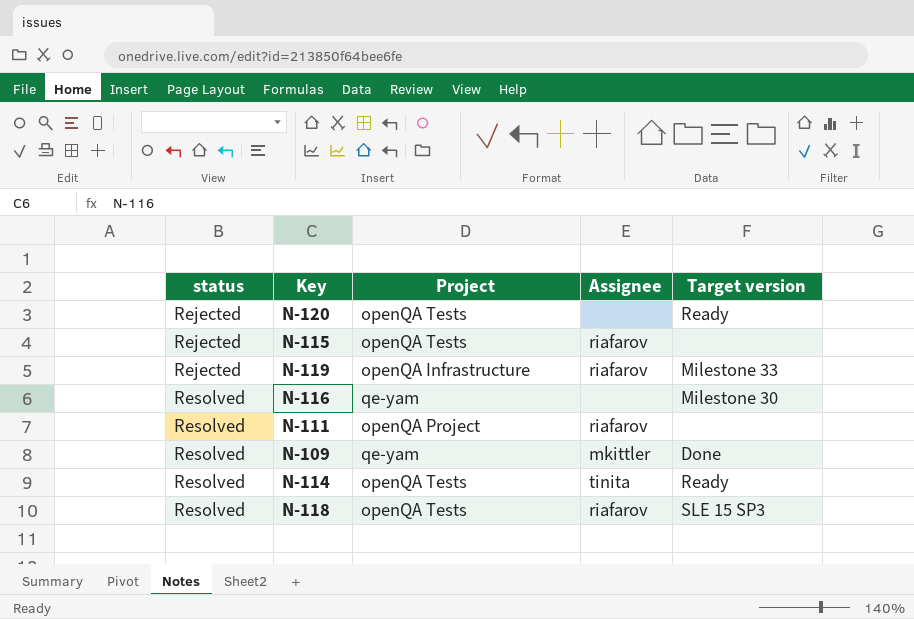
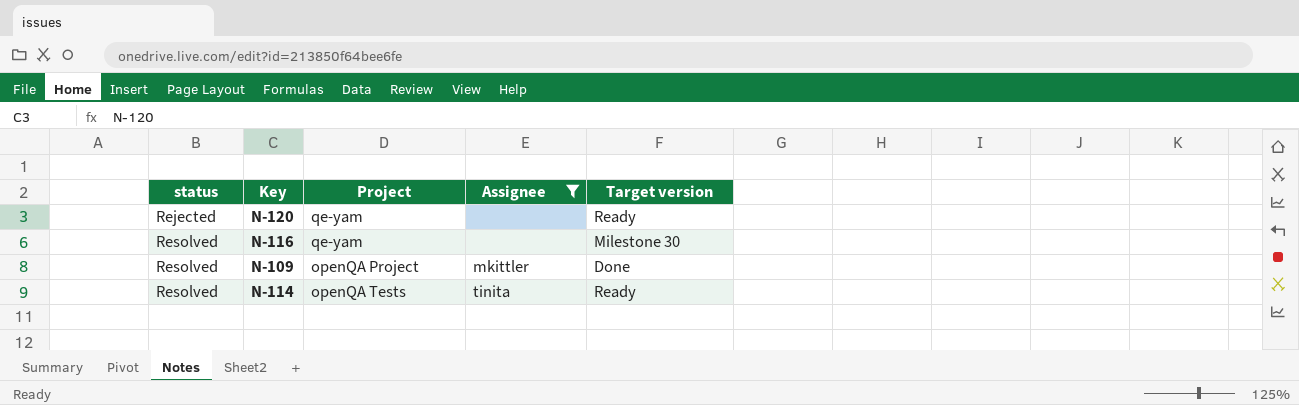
filter: none -> Assignee != riafarov
N-120 | Project: openQA Tests -> qe-yam
N-109 | Project: qe-yam -> openQA Project

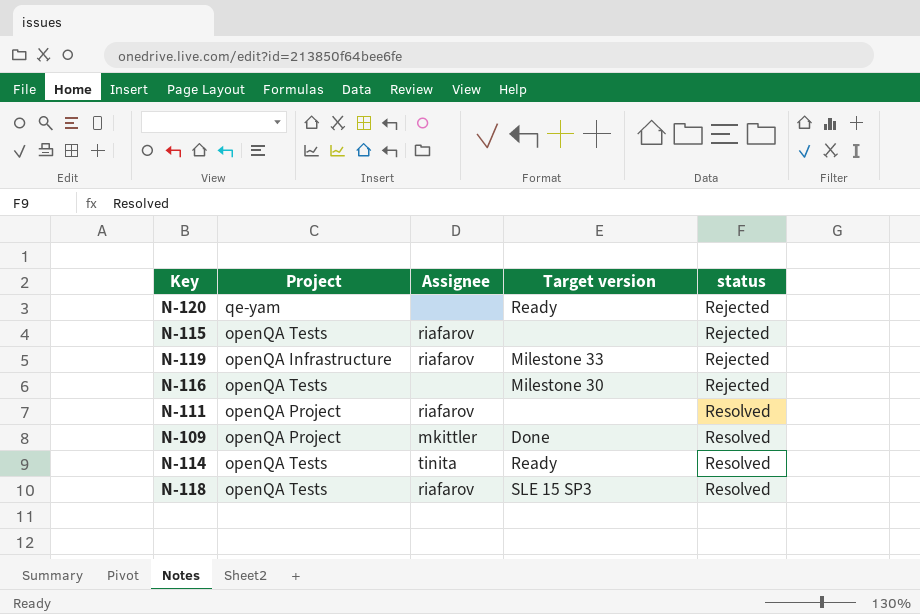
filter: Assignee != riafarov -> none
column status | position: 1 -> 5
N-116 | Project: qe-yam -> openQA Tests
N-116 | status: Resolved -> Rejected

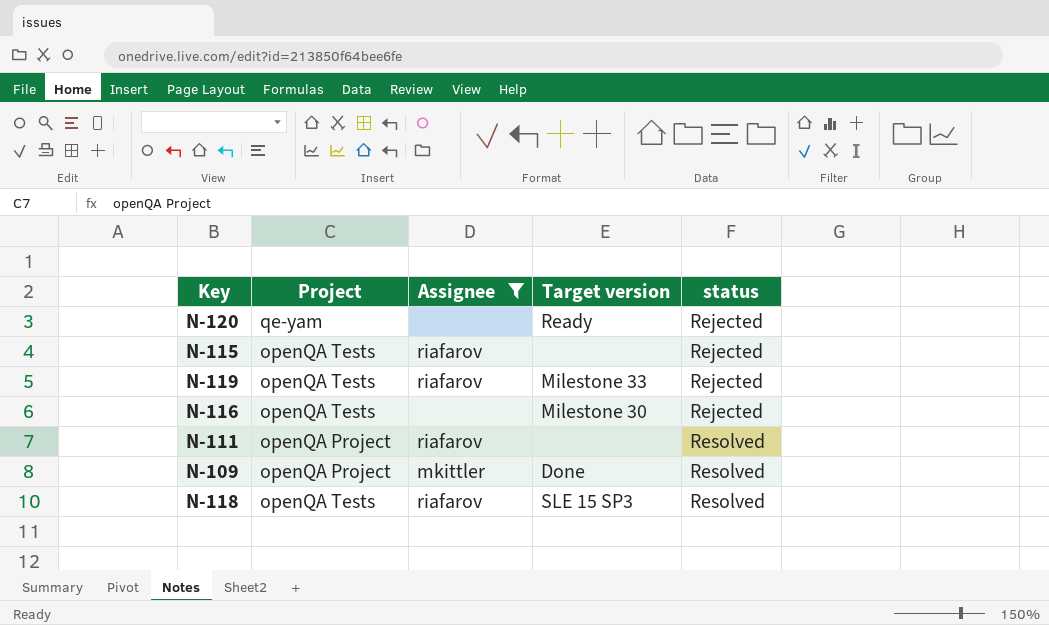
filter: none -> Assignee != tinita
N-119 | Project: openQA Infrastructure -> openQA Tests

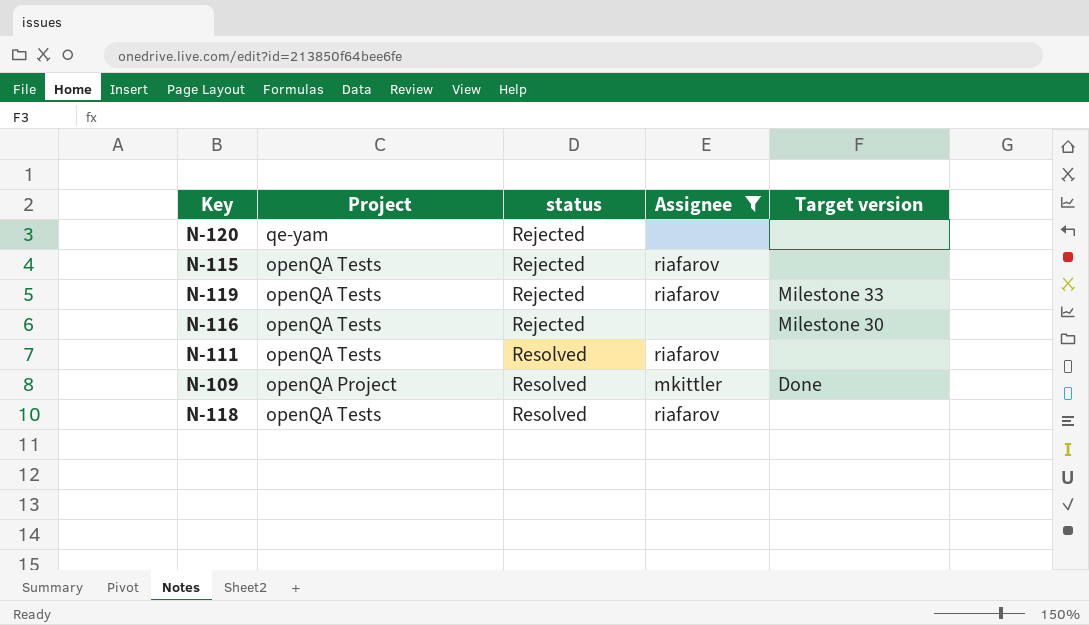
column status | position: 5 -> 3
N-120 | Target version: Ready -> none
N-111 | Project: openQA Project -> openQA Tests
N-118 | Target version: SLE 15 SP3 -> none

